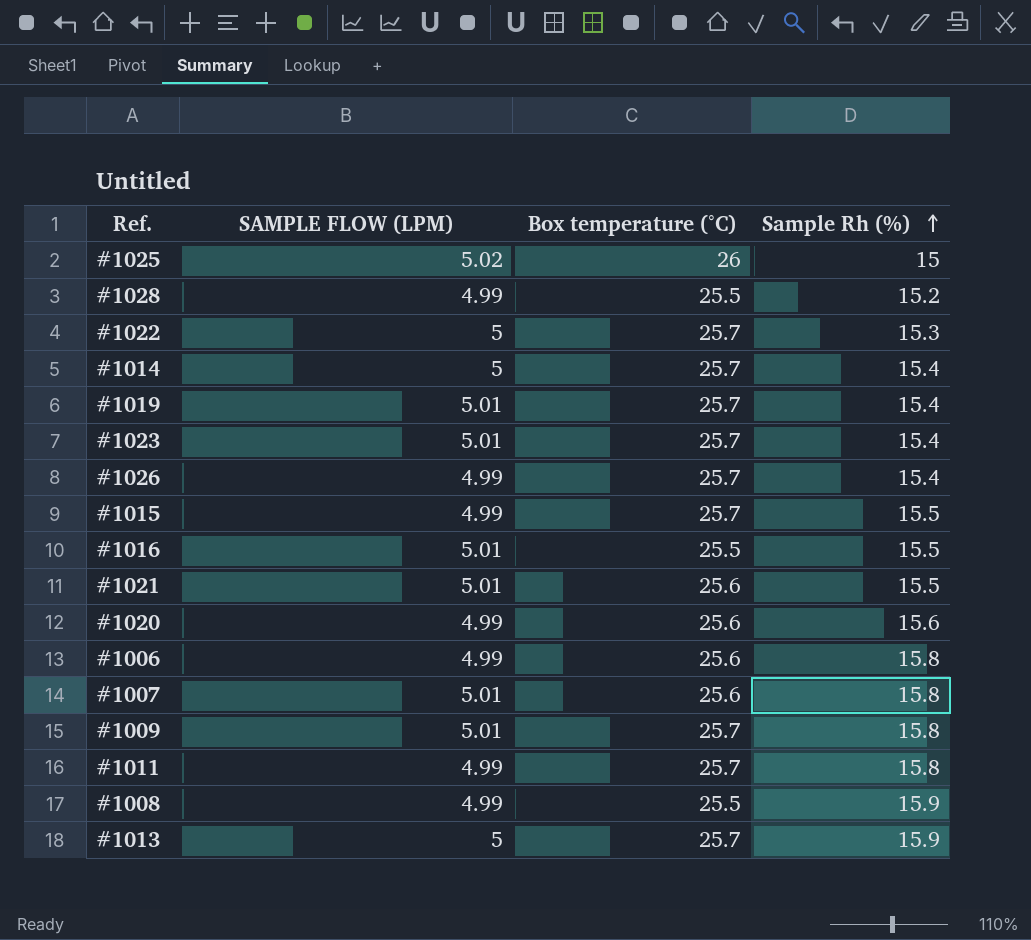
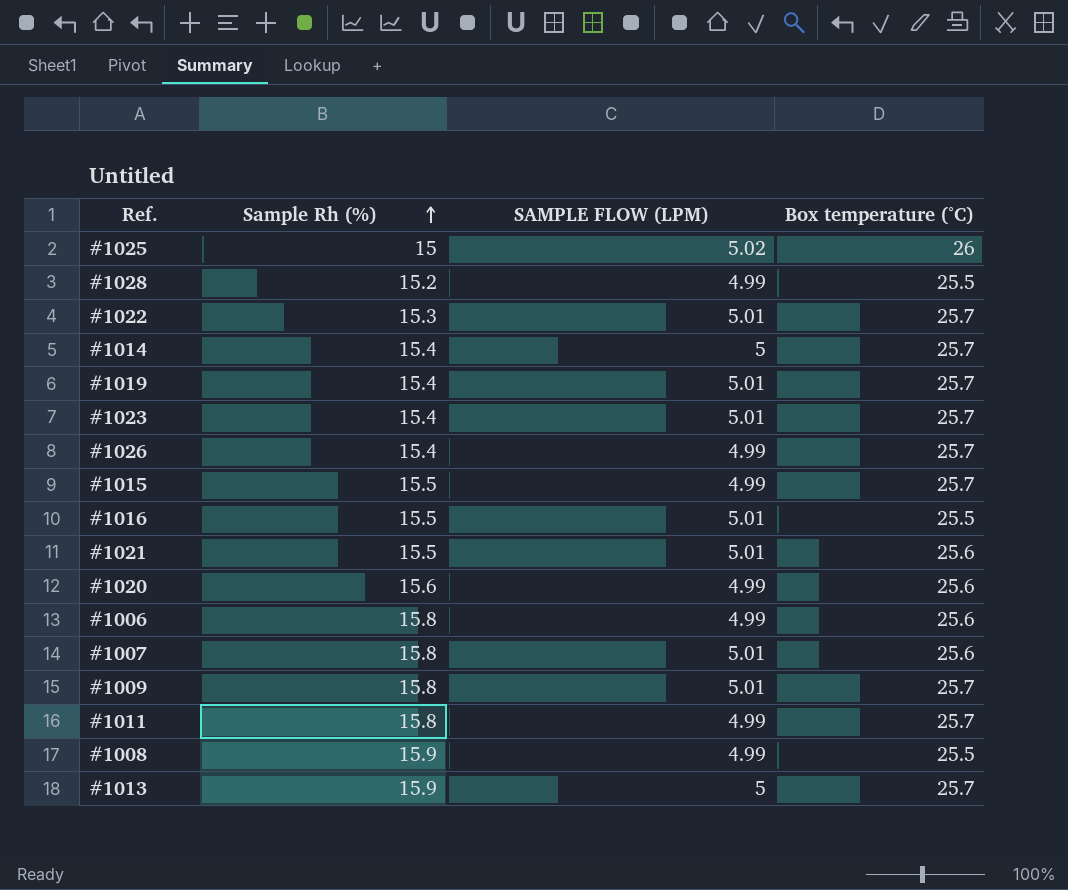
column Sample Rh (%) | position: 4 -> 2
#1022 | SAMPLE FLOW (LPM): 5 -> 5.01

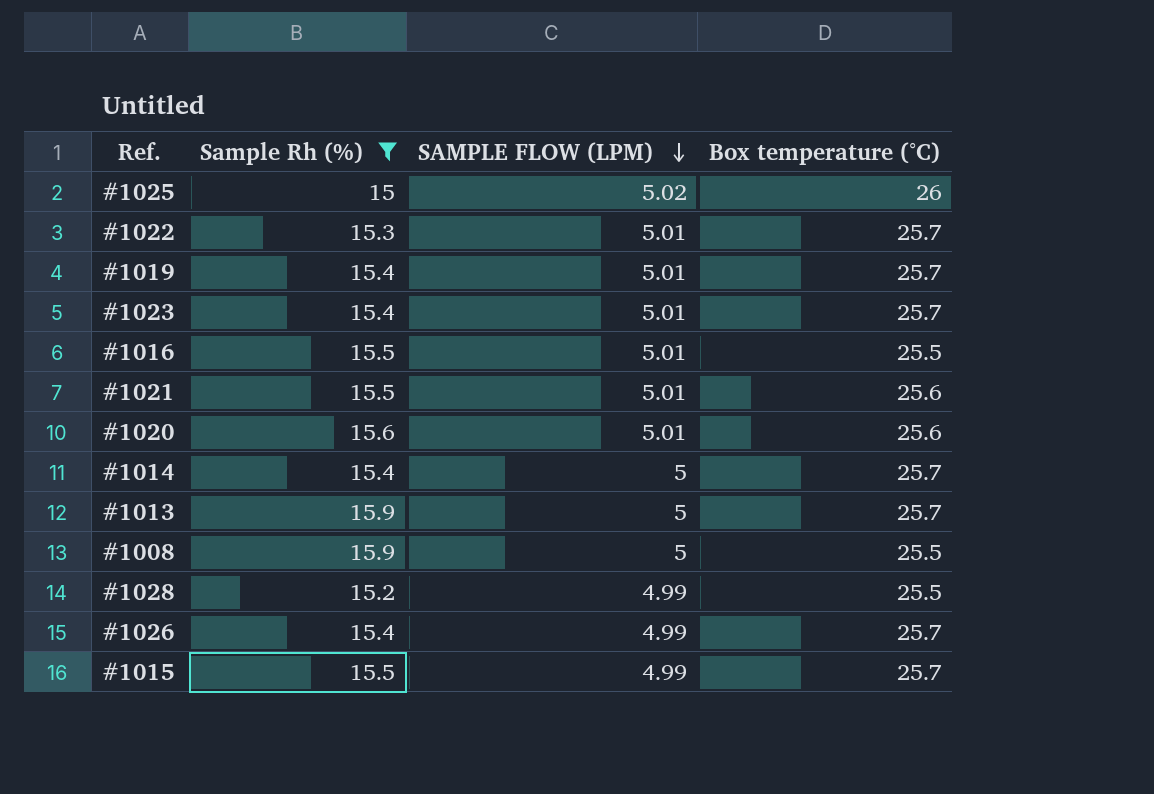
filter: none -> Sample Rh (%) != 15.8
row order: Sample Rh (%) ascending -> SAMPLE FLOW (LPM) descending
#1020 | SAMPLE FLOW (LPM): 4.99 -> 5.01
#1008 | SAMPLE FLOW (LPM): 4.99 -> 5

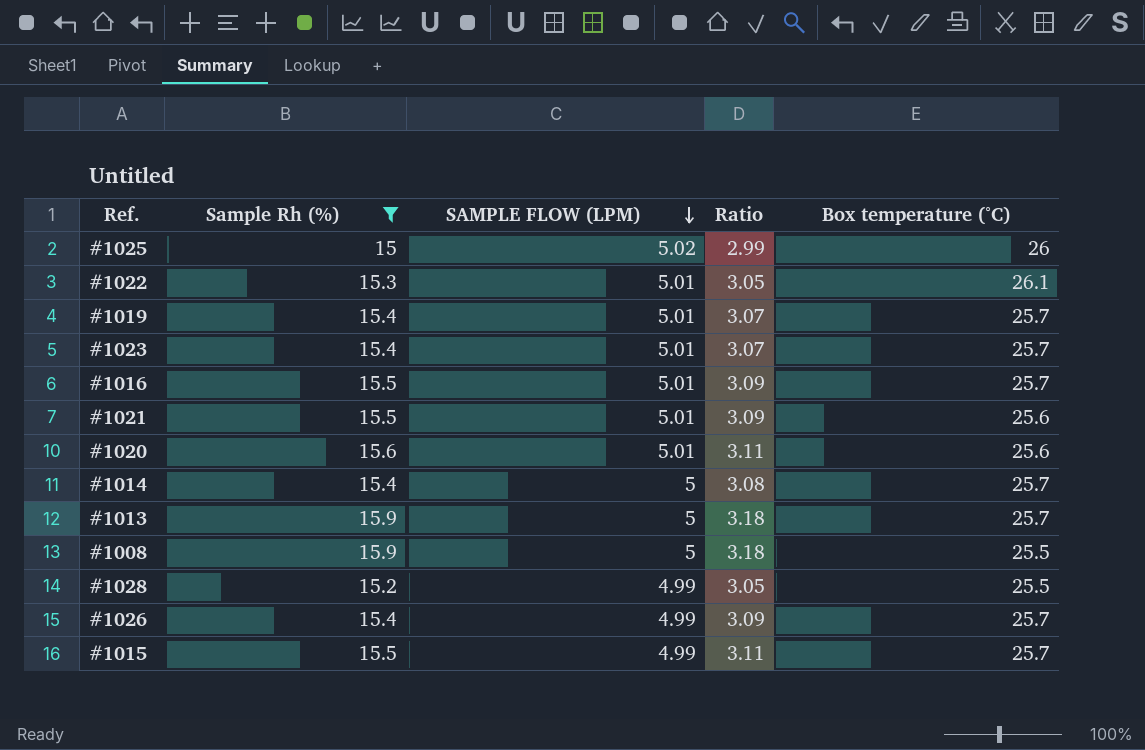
column Ratio | formula: none -> [Sample Rh (%)] / [SAMPLE FLOW (LPM)]
#1022 | Box temperature (°C): 25.7 -> 26.1
#1016 | Box temperature (°C): 25.5 -> 25.7

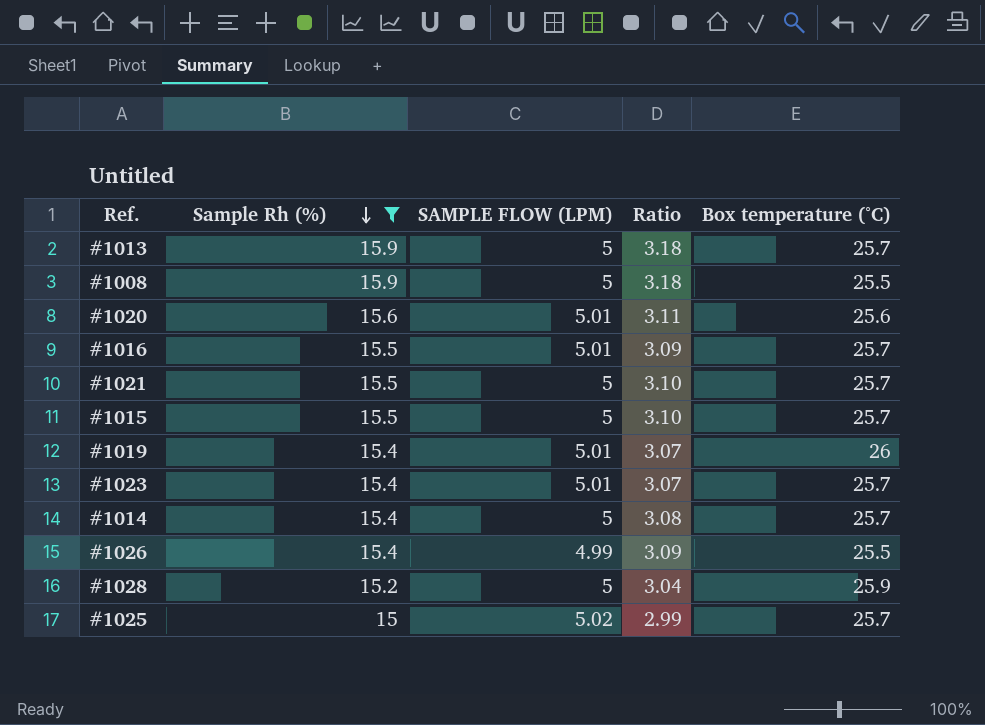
row order: SAMPLE FLOW (LPM) descending -> Sample Rh (%) descending
row #1022: 15.3 | 5.01 | 3.05 | 26.1 -> none
#1021 | SAMPLE FLOW (LPM): 5.01 -> 5
#1021 | Ratio: 3.09 -> 3.10
#1021 | Box temperature (°C): 25.6 -> 25.7
#1015 | SAMPLE FLOW (LPM): 4.99 -> 5
#1015 | Ratio: 3.11 -> 3.10
#1019 | Box temperature (°C): 25.7 -> 26
#1026 | Box temperature (°C): 25.7 -> 25.5
#1028 | SAMPLE FLOW (LPM): 4.99 -> 5
#1028 | Ratio: 3.05 -> 3.04
#1028 | Box temperature (°C): 25.5 -> 25.9
#1025 | Box temperature (°C): 26 -> 25.7

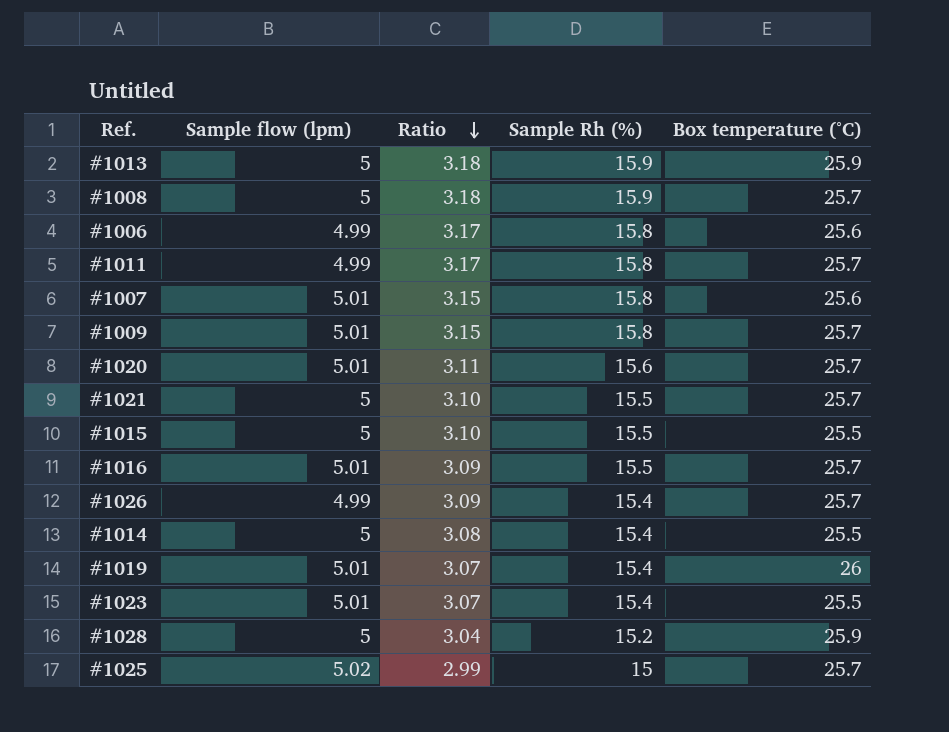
filter: Sample Rh (%) != 15.8 -> none
row order: Sample Rh (%) descending -> Ratio descending
column name: SAMPLE FLOW (LPM) -> Sample flow (lpm)
column Sample Rh (%) | position: 2 -> 4
#1013 | Box temperature (°C): 25.7 -> 25.9
#1008 | Box temperature (°C): 25.5 -> 25.7
#1020 | Box temperature (°C): 25.6 -> 25.7
#1015 | Box temperature (°C): 25.7 -> 25.5
#1026 | Box temperature (°C): 25.5 -> 25.7
#1014 | Box temperature (°C): 25.7 -> 25.5
#1023 | Box temperature (°C): 25.7 -> 25.5

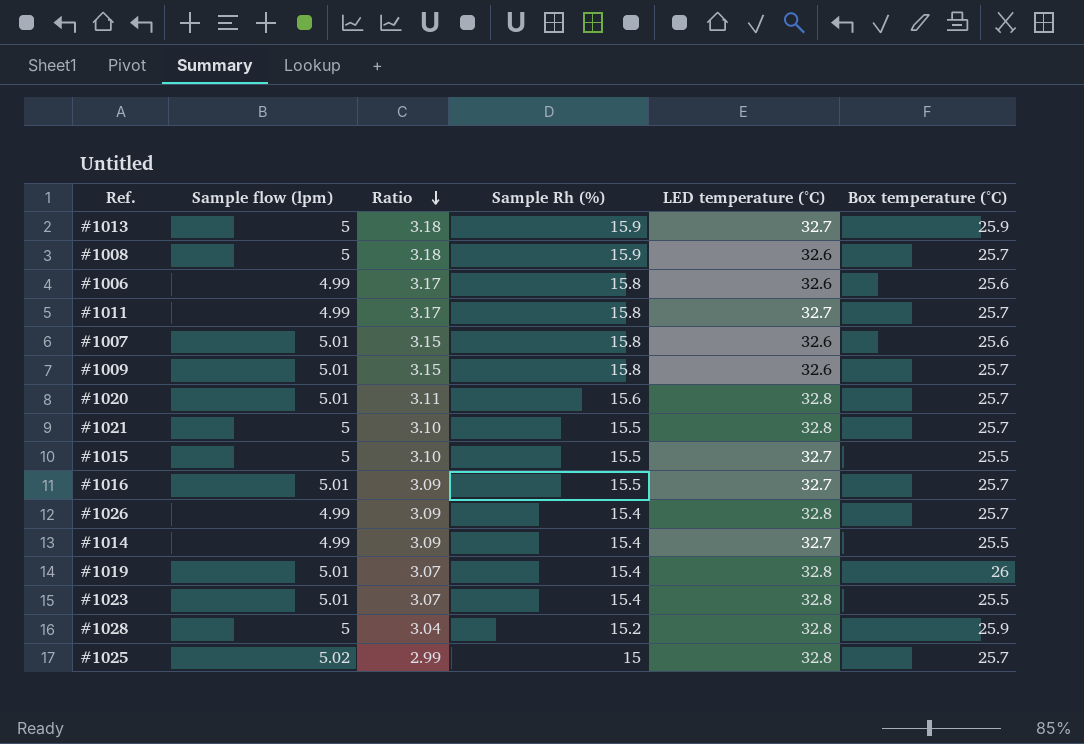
column LED temperature (°C) | position: none -> 5
#1014 | Sample flow (lpm): 5 -> 4.99
#1014 | Ratio: 3.08 -> 3.09

